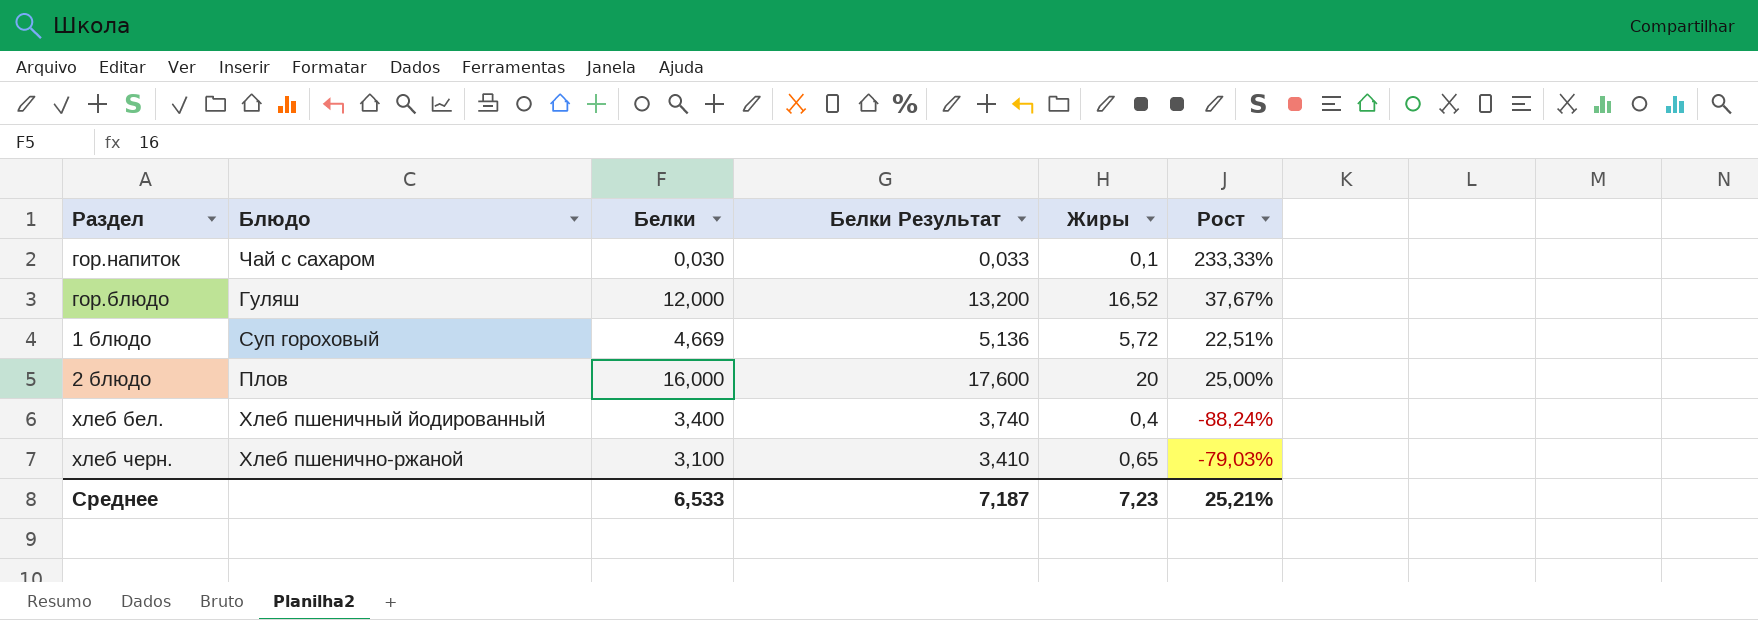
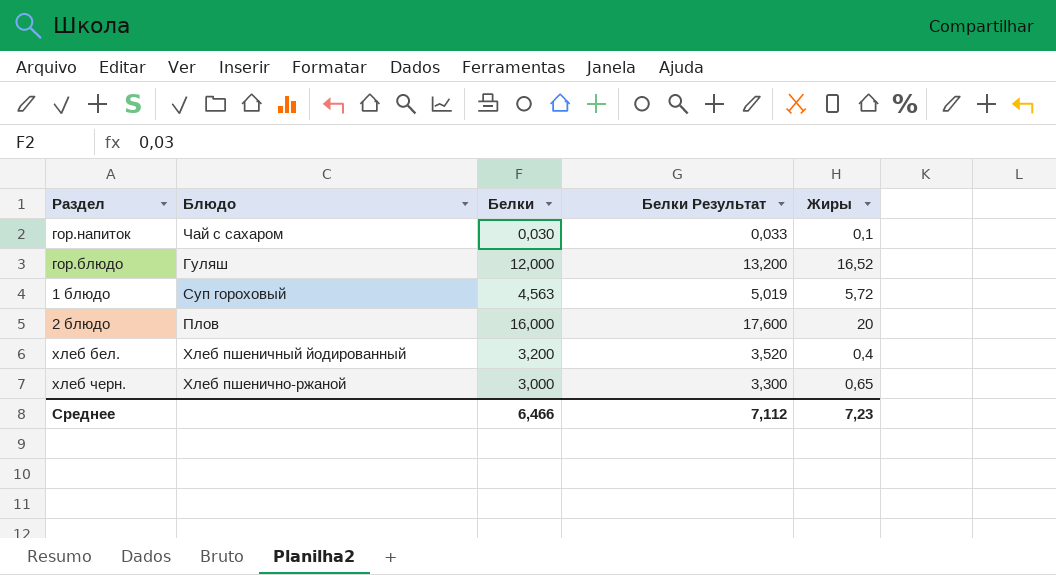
column Рост | formula: ([Жиры] - [Белки]) / [Белки] -> none
1 блюдо | Белки: 4,669 -> 4,563
1 блюдо | Белки Результат: 5,136 -> 5,019
хлеб бел. | Белки: 3,400 -> 3,200
хлеб бел. | Белки Результат: 3,740 -> 3,520
хлеб черн. | Белки: 3,100 -> 3,000
хлеб черн. | Белки Результат: 3,410 -> 3,300
Среднее | Белки: 6,533 -> 6,466
Среднее | Белки Результат: 7,187 -> 7,112

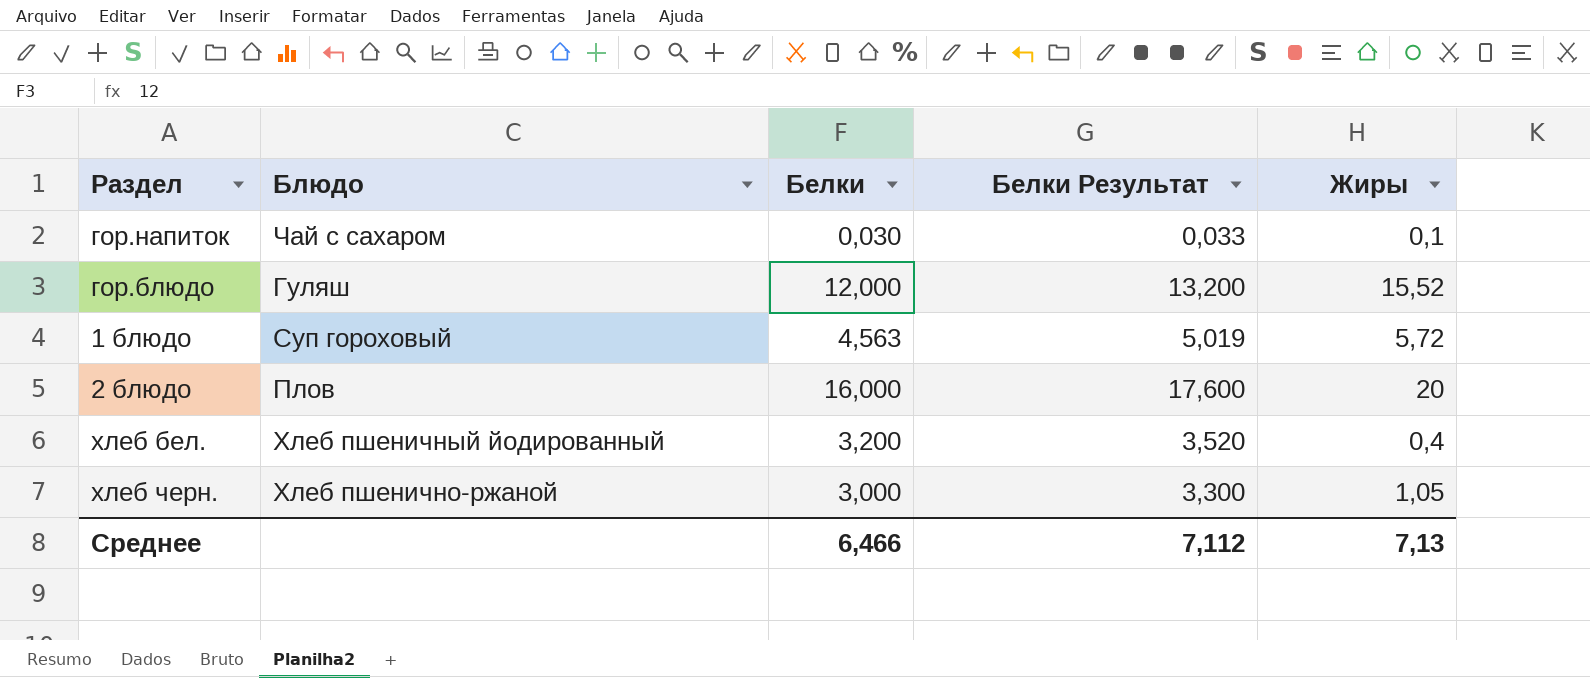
гор.блюдо | Жиры: 16,52 -> 15,52
хлеб черн. | Жиры: 0,65 -> 1,05
Среднее | Жиры: 7,23 -> 7,13

